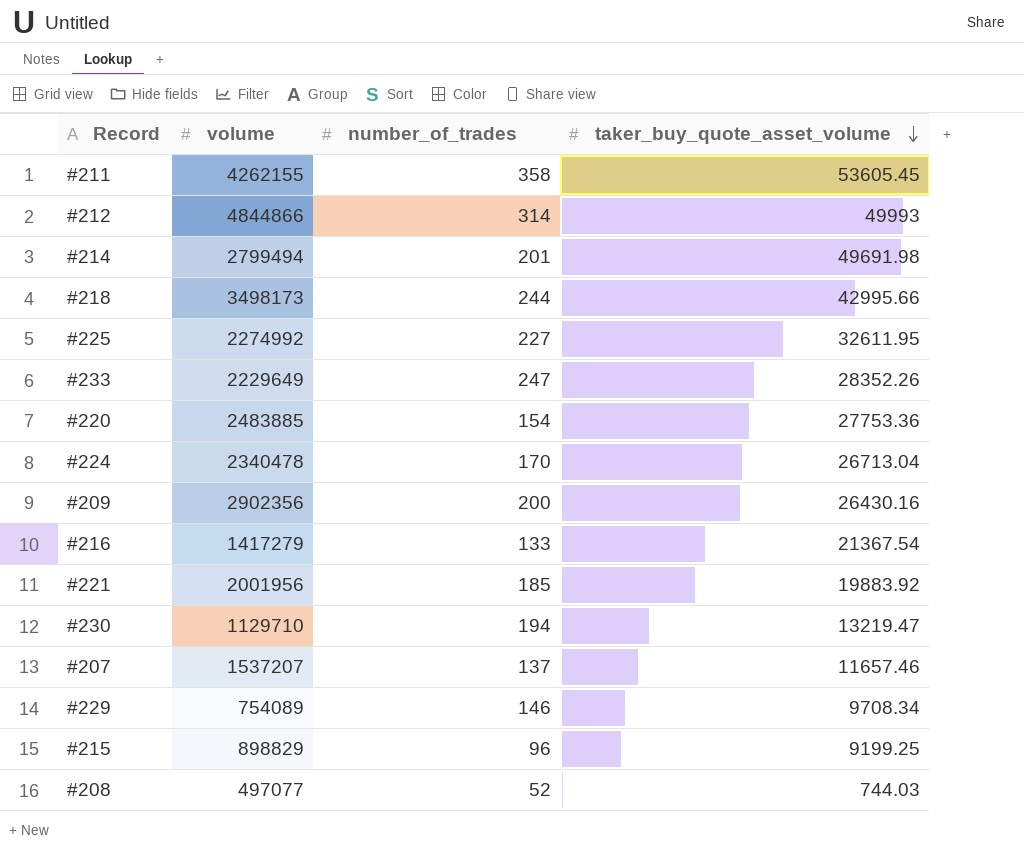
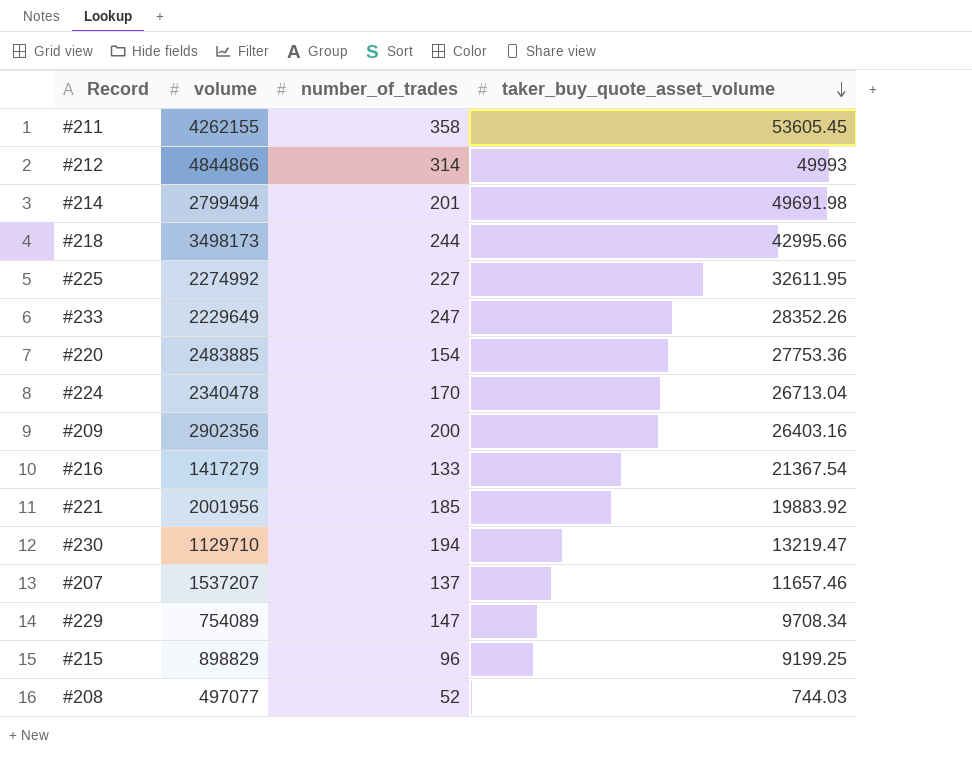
#209 | taker_buy_quote_asset_volume: 26430.16 -> 26403.16
#229 | number_of_trades: 146 -> 147

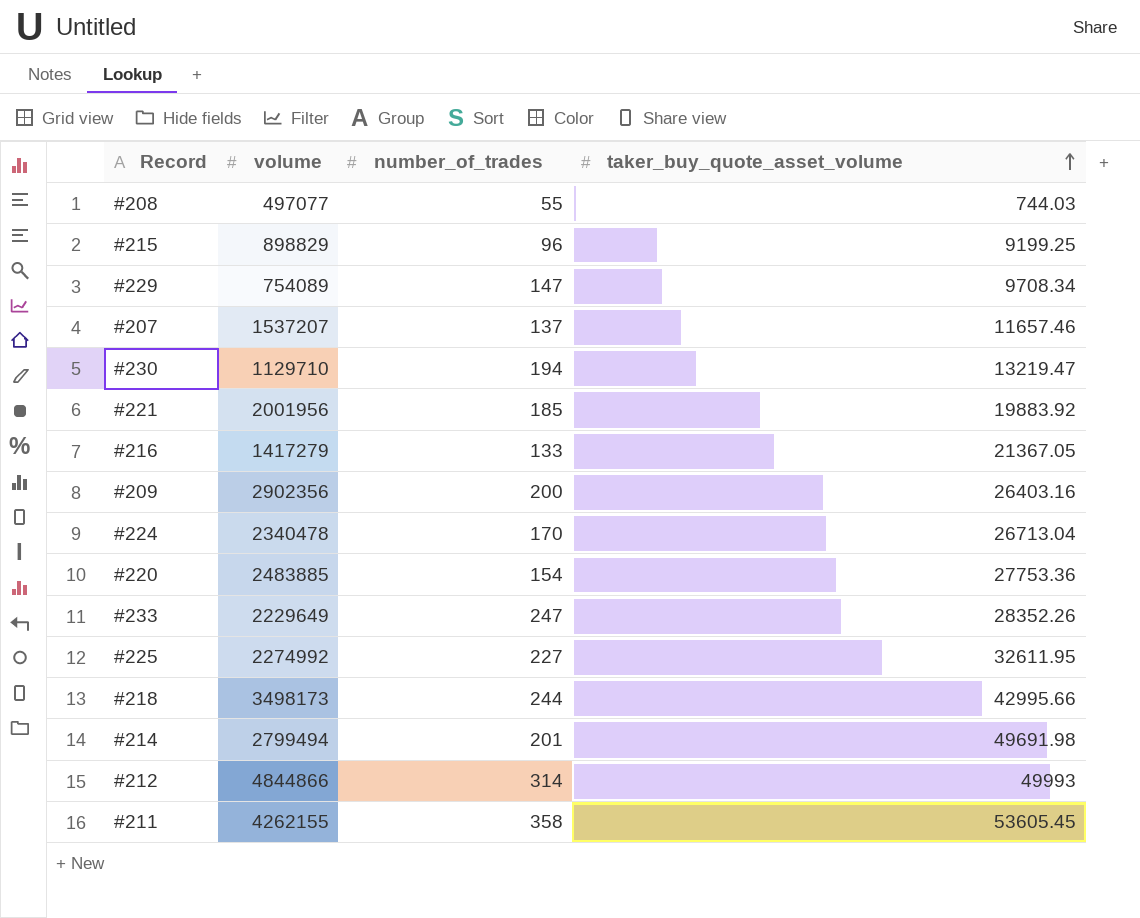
row order: taker_buy_quote_asset_volume descending -> taker_buy_quote_asset_volume ascending
#208 | number_of_trades: 52 -> 55
#216 | taker_buy_quote_asset_volume: 21367.54 -> 21367.05

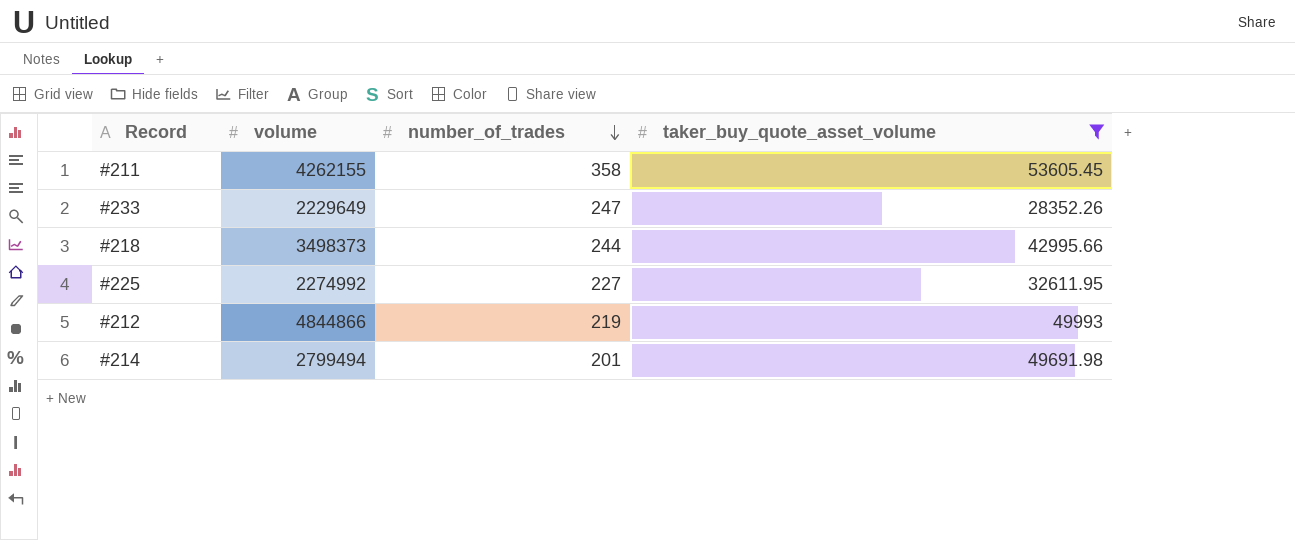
filter: none -> taker_buy_quote_asset_volume >= 28352.26
row order: taker_buy_quote_asset_volume ascending -> number_of_trades descending
#218 | volume: 3498173 -> 3498373
#212 | number_of_trades: 314 -> 219

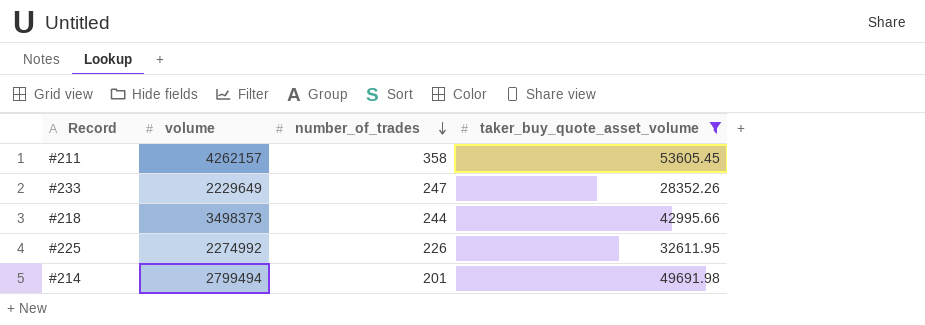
row #212: 4844866 | 219 | 49993 -> none
#211 | volume: 4262155 -> 4262157
#225 | number_of_trades: 227 -> 226

